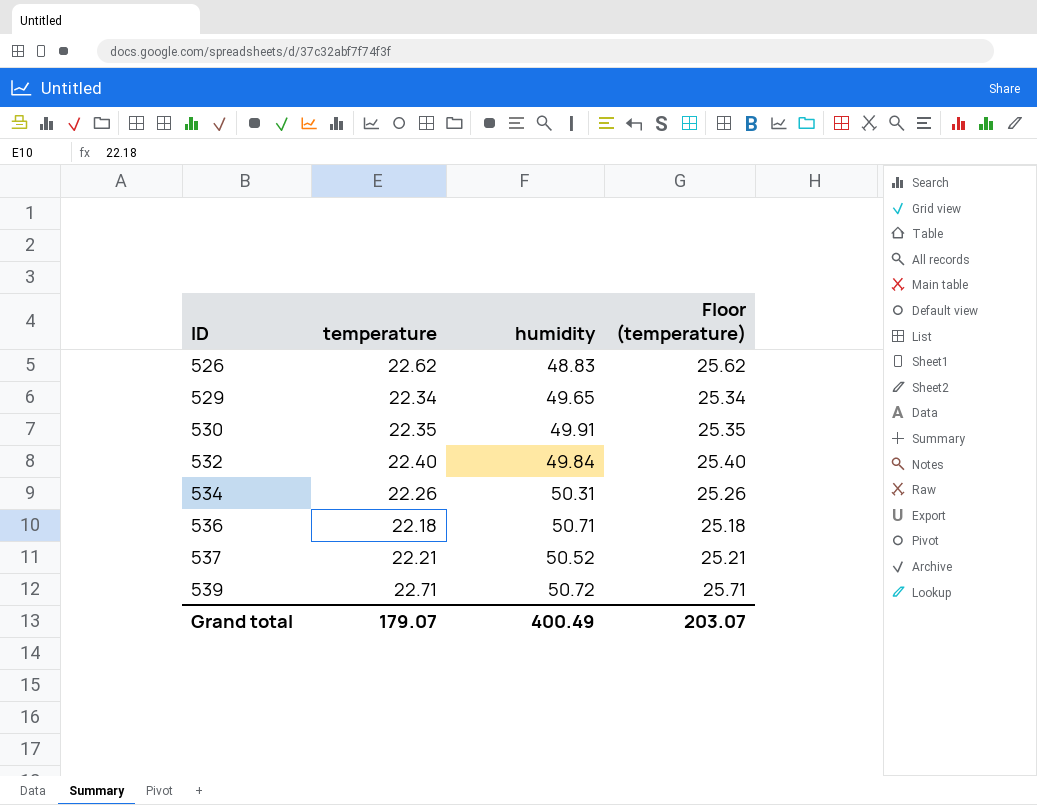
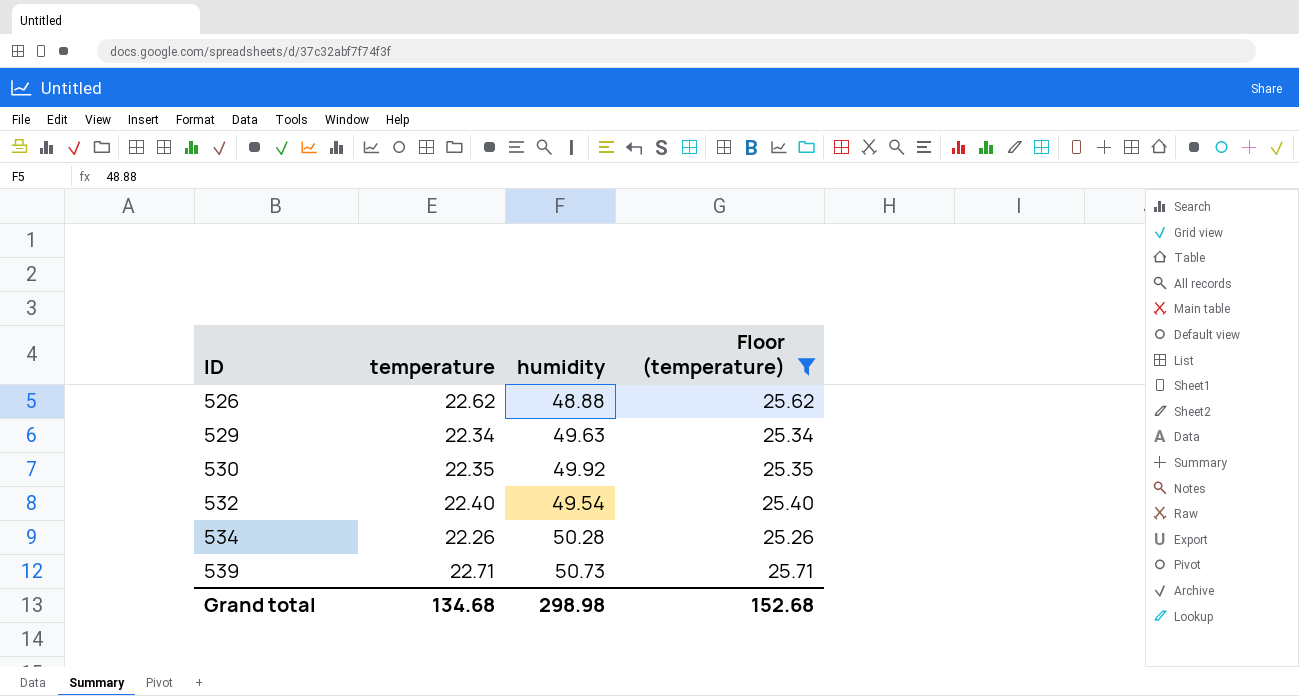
filter: none -> Floor (temperature) >= 25.26
526 | humidity: 48.83 -> 48.88
529 | humidity: 49.65 -> 49.63
530 | humidity: 49.91 -> 49.92
532 | humidity: 49.84 -> 49.54
534 | humidity: 50.31 -> 50.28
539 | humidity: 50.72 -> 50.73
Grand total | temperature: 179.07 -> 134.68
Grand total | humidity: 400.49 -> 298.98
Grand total | Floor (temperature): 203.07 -> 152.68

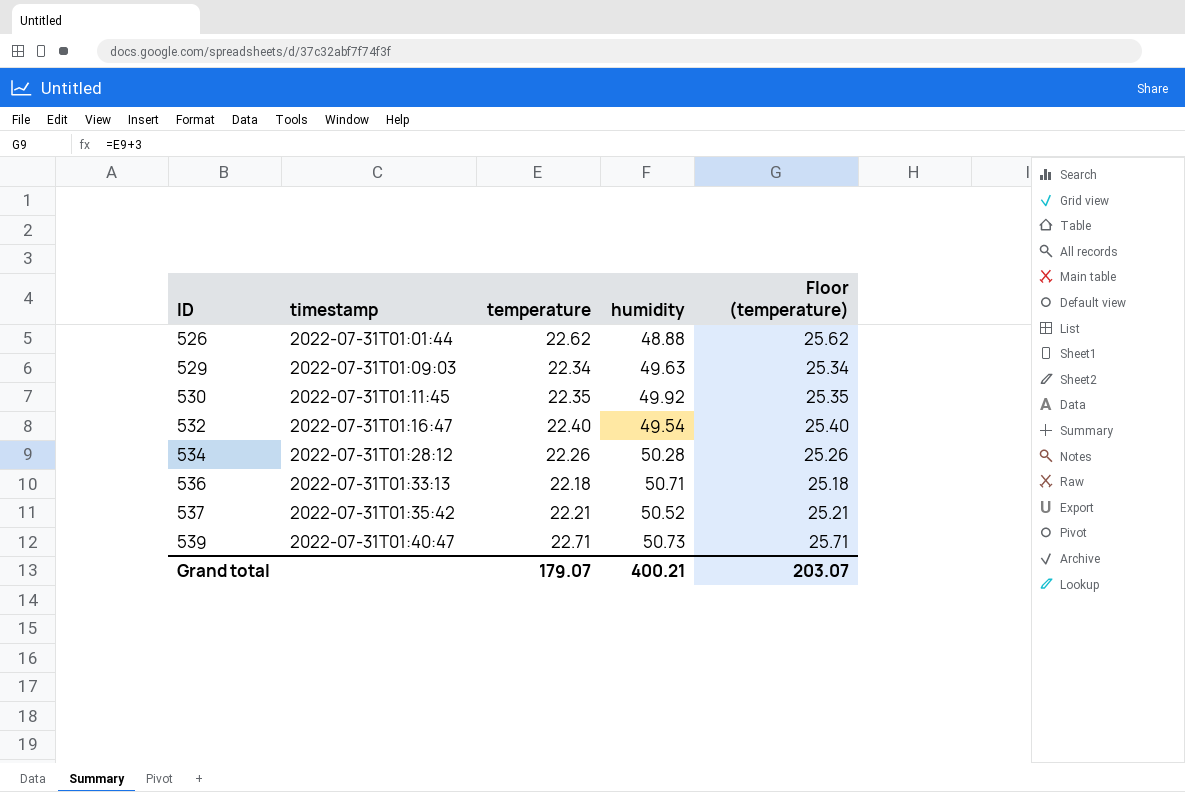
filter: Floor (temperature) >= 25.26 -> none
column timestamp | position: none -> 2
Grand total | temperature: 134.68 -> 179.07
Grand total | humidity: 298.98 -> 400.21
Grand total | Floor (temperature): 152.68 -> 203.07

